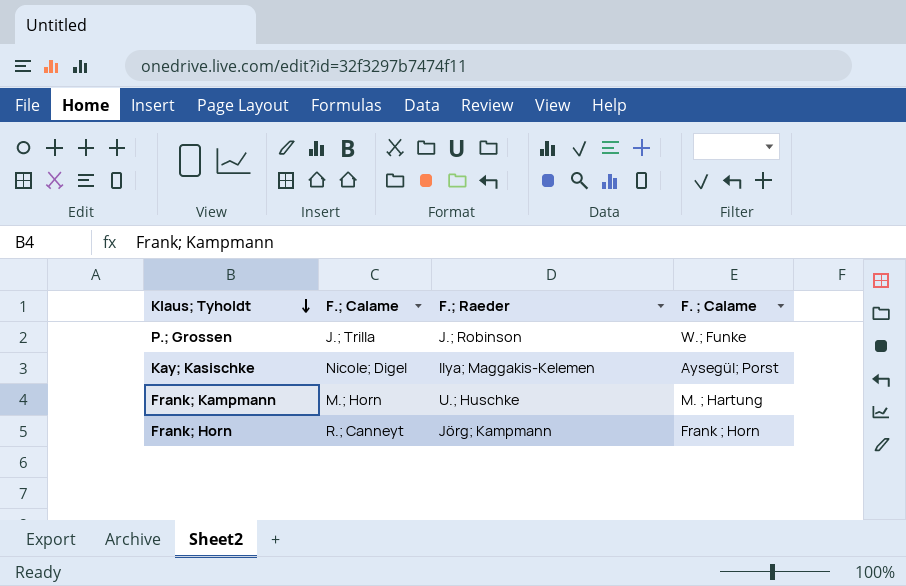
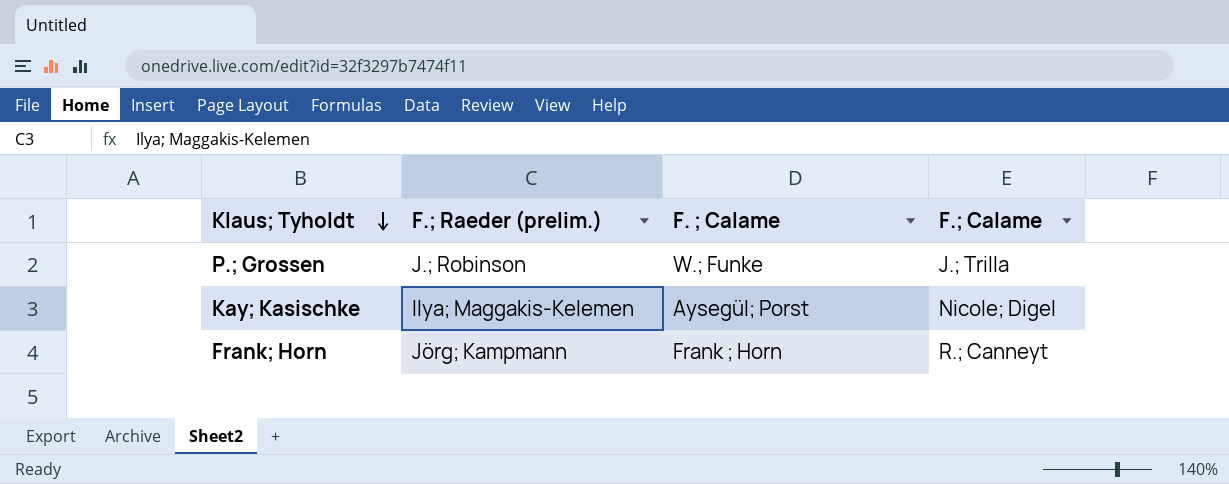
column name: F.; Raeder -> F.; Raeder (prelim.)
column F.; Calame | position: 2 -> 4
row Frank; Kampmann: M.; Horn | U.; Huschke | M. ; Hartung -> none

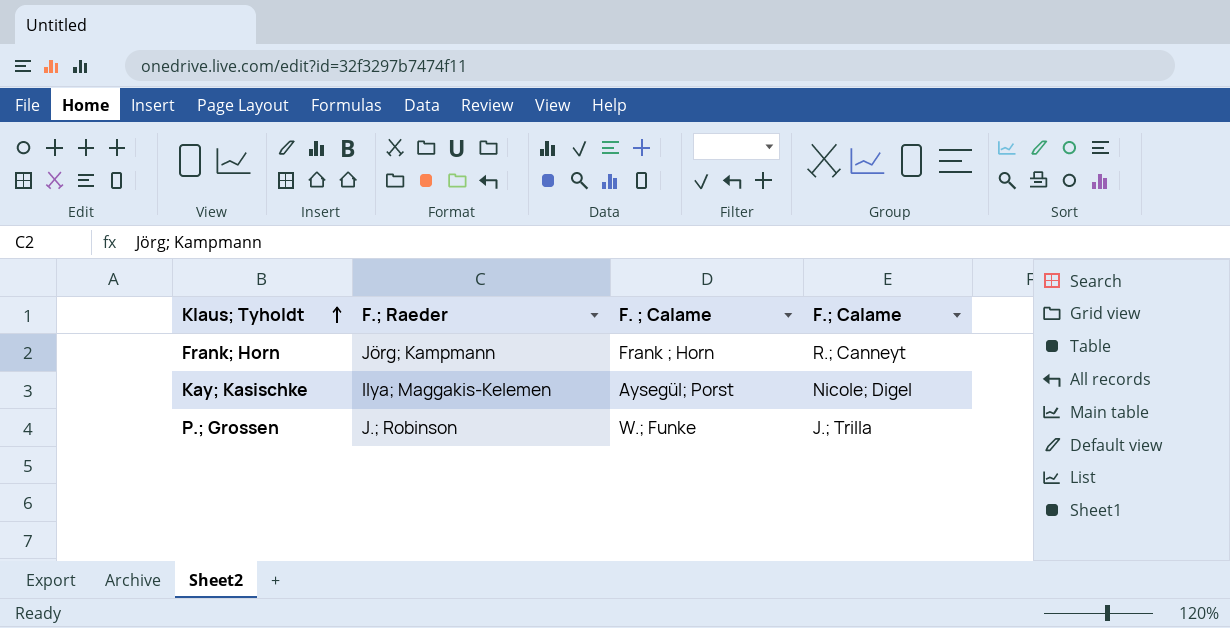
row order: Klaus; Tyholdt descending -> Klaus; Tyholdt ascending
column name: F.; Raeder (prelim.) -> F.; Raeder

